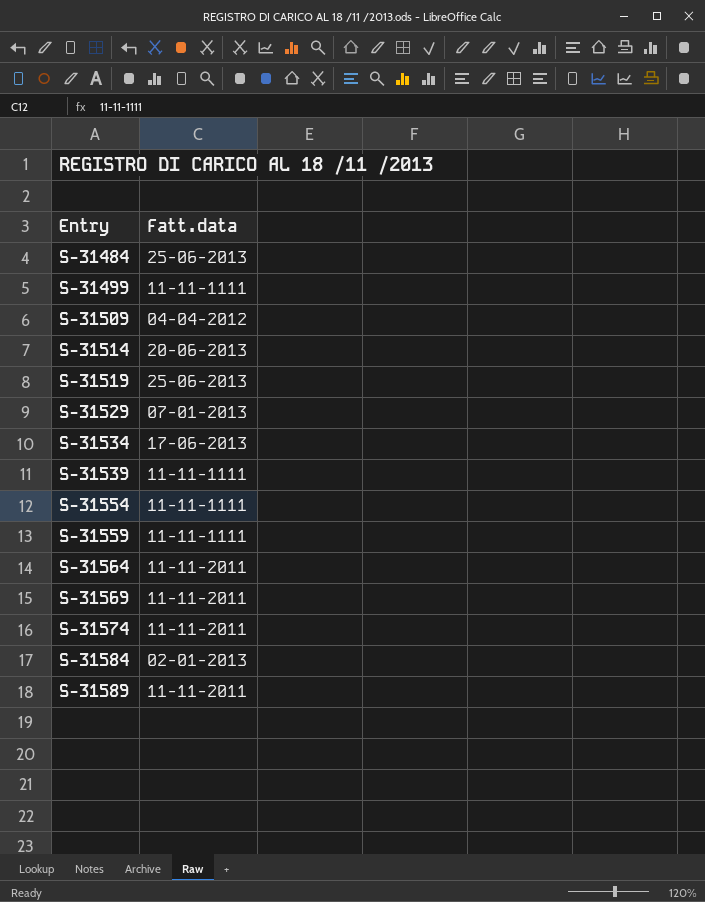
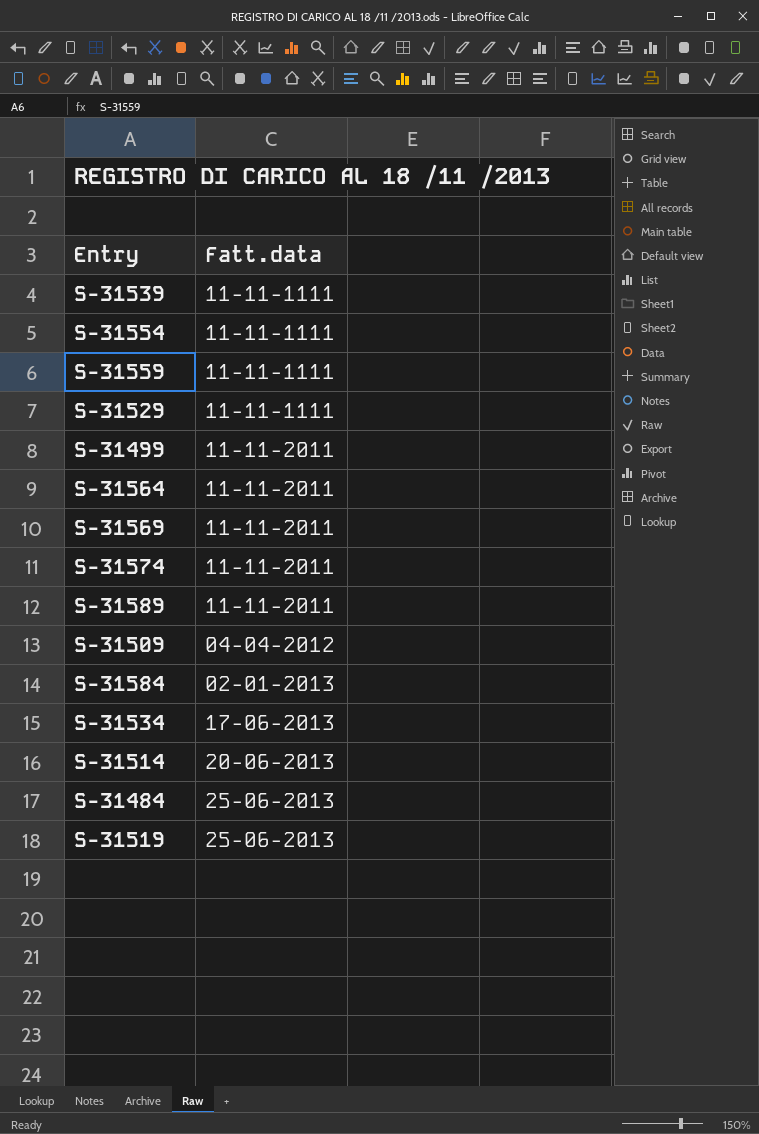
row order: Entry ascending -> Fatt.data ascending
S-31529 | Fatt.data: 07-01-2013 -> 11-11-1111
S-31499 | Fatt.data: 11-11-1111 -> 11-11-2011

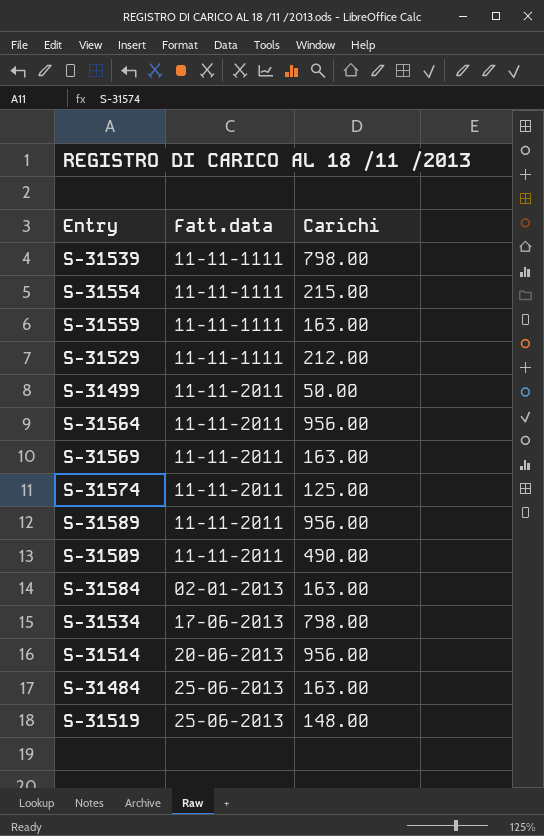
column Carichi | position: none -> 3
S-31509 | Fatt.data: 04-04-2012 -> 11-11-2011

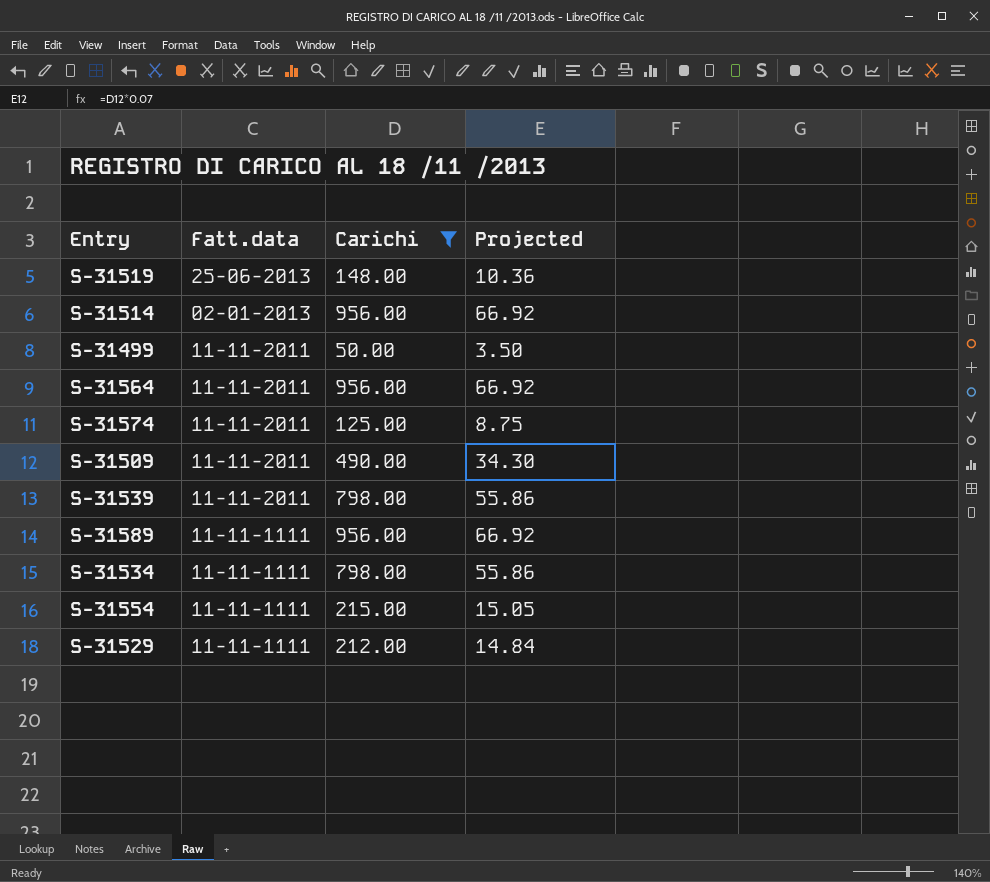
filter: none -> Carichi != 163.00
row order: Fatt.data ascending -> Fatt.data descending
column Projected | formula: none -> [Carichi] * 0.07
S-31514 | Fatt.data: 20-06-2013 -> 02-01-2013
S-31539 | Fatt.data: 11-11-1111 -> 11-11-2011
S-31589 | Fatt.data: 11-11-2011 -> 11-11-1111
S-31534 | Fatt.data: 17-06-2013 -> 11-11-1111

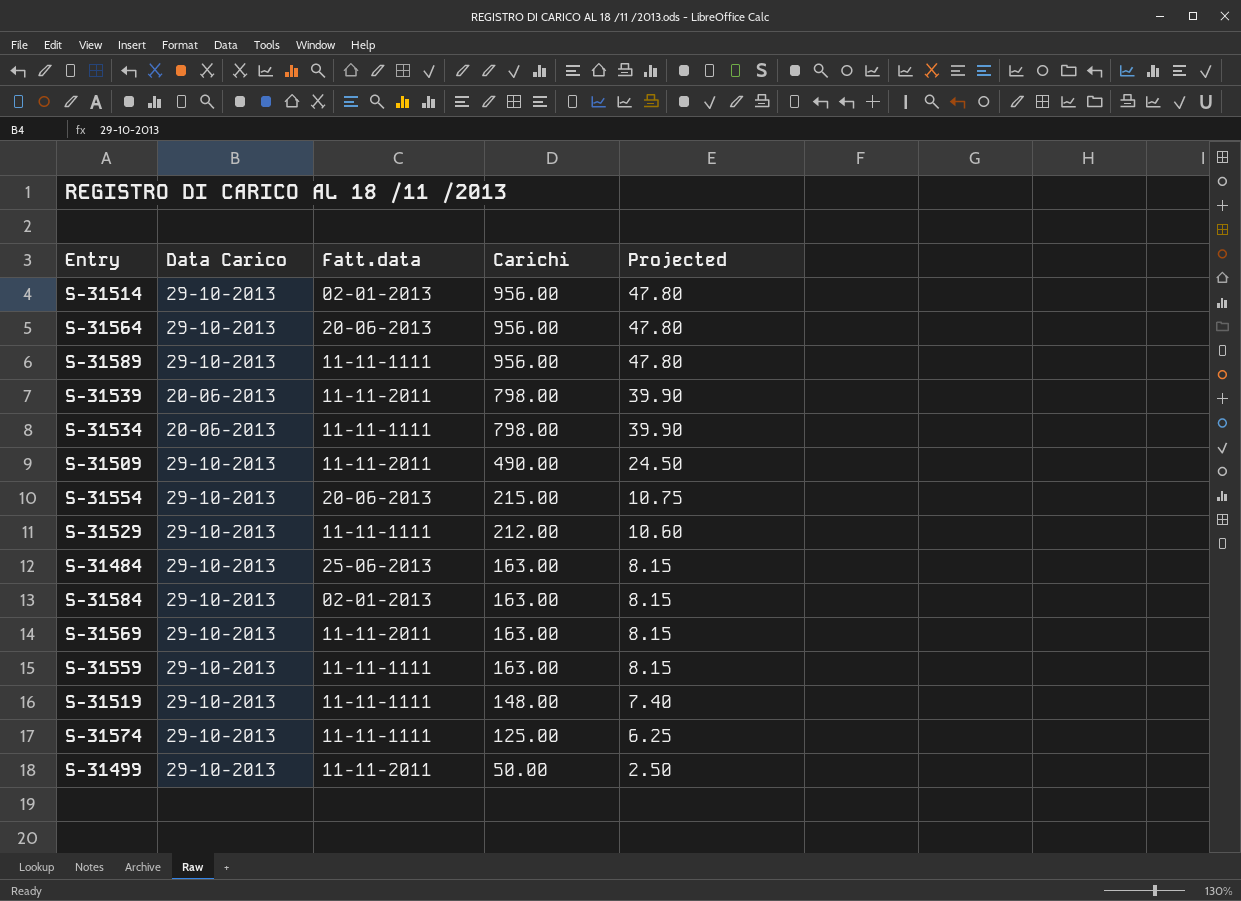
filter: Carichi != 163.00 -> none
row order: Fatt.data descending -> Carichi descending
column Data Carico | position: none -> 2
column Projected | formula: [Carichi] * 0.07 -> [Carichi] * 0.05
S-31564 | Fatt.data: 11-11-2011 -> 20-06-2013
S-31554 | Fatt.data: 11-11-1111 -> 20-06-2013
S-31519 | Fatt.data: 25-06-2013 -> 11-11-1111
S-31574 | Fatt.data: 11-11-2011 -> 11-11-1111

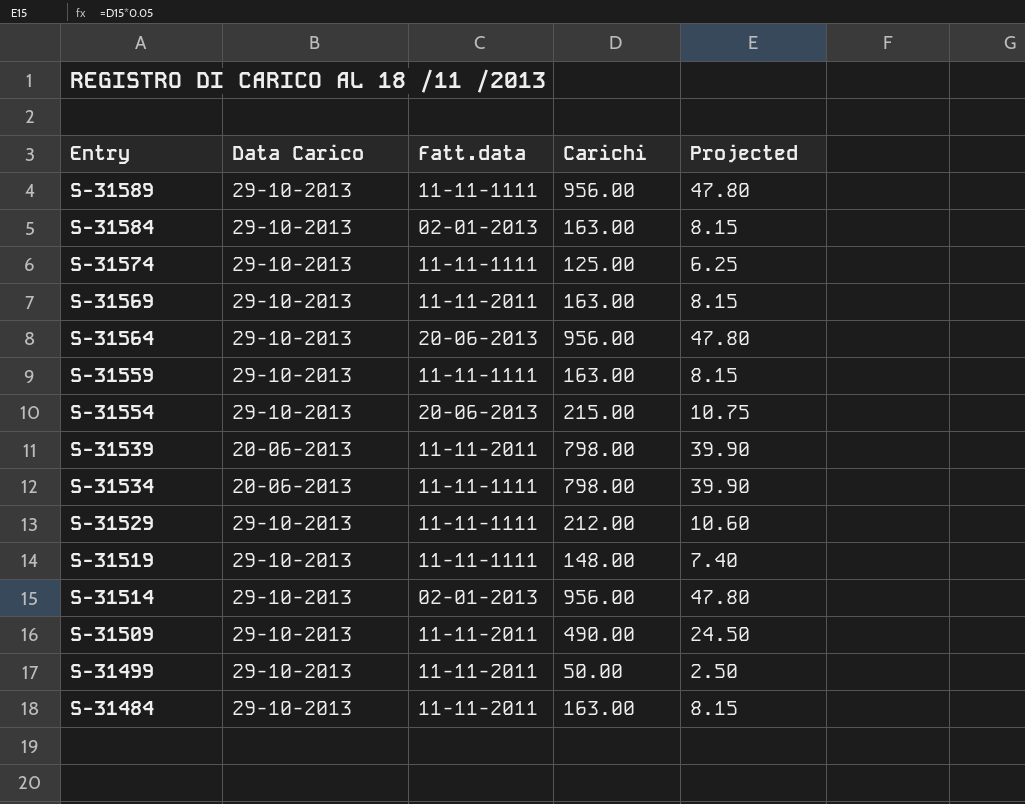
row order: Carichi descending -> Entry descending
S-31484 | Fatt.data: 25-06-2013 -> 11-11-2011

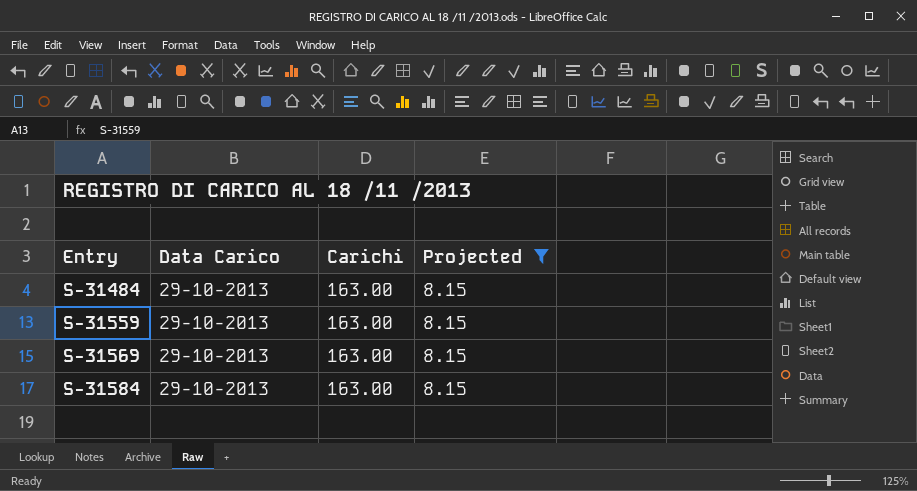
filter: none -> Projected = 8.15
row order: Entry descending -> Entry ascending
column Fatt.data | position: 3 -> none

